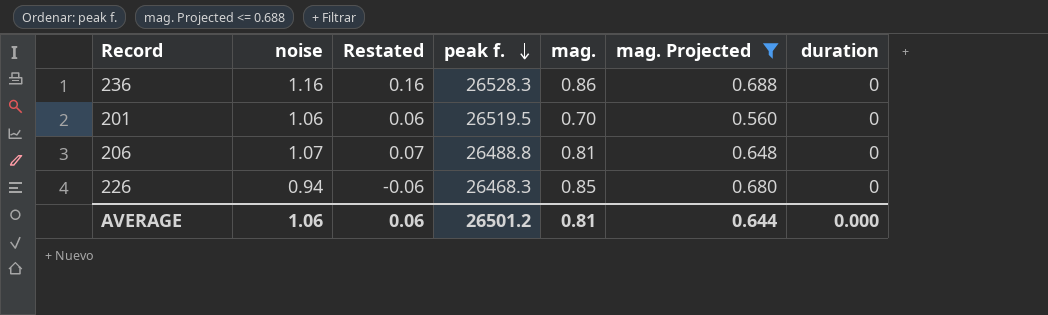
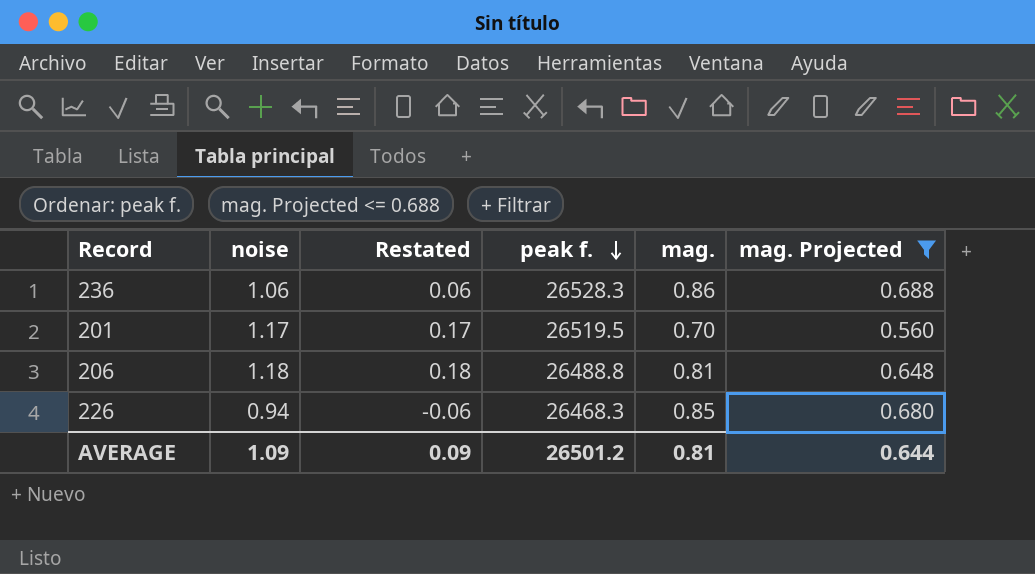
column duration | position: 7 -> none
236 | noise: 1.16 -> 1.06
236 | Restated: 0.16 -> 0.06
201 | noise: 1.06 -> 1.17
201 | Restated: 0.06 -> 0.17
206 | noise: 1.07 -> 1.18
206 | Restated: 0.07 -> 0.18
AVERAGE | noise: 1.06 -> 1.09
AVERAGE | Restated: 0.06 -> 0.09

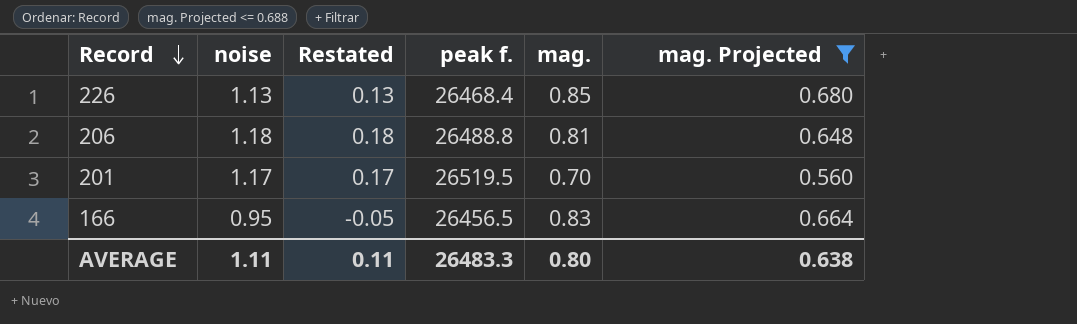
row order: peak f. descending -> Record descending
row 236: 1.06 | 0.06 | 26528.3 | 0.86 | 0.688 -> none
226 | noise: 0.94 -> 1.13
226 | Restated: -0.06 -> 0.13
226 | peak f.: 26468.3 -> 26468.4
row 166: none -> 0.95 | -0.05 | 26456.5 | 0.83 | 0.664
AVERAGE | noise: 1.09 -> 1.11
AVERAGE | Restated: 0.09 -> 0.11
AVERAGE | peak f.: 26501.2 -> 26483.3
AVERAGE | mag.: 0.81 -> 0.80
AVERAGE | mag. Projected: 0.644 -> 0.638

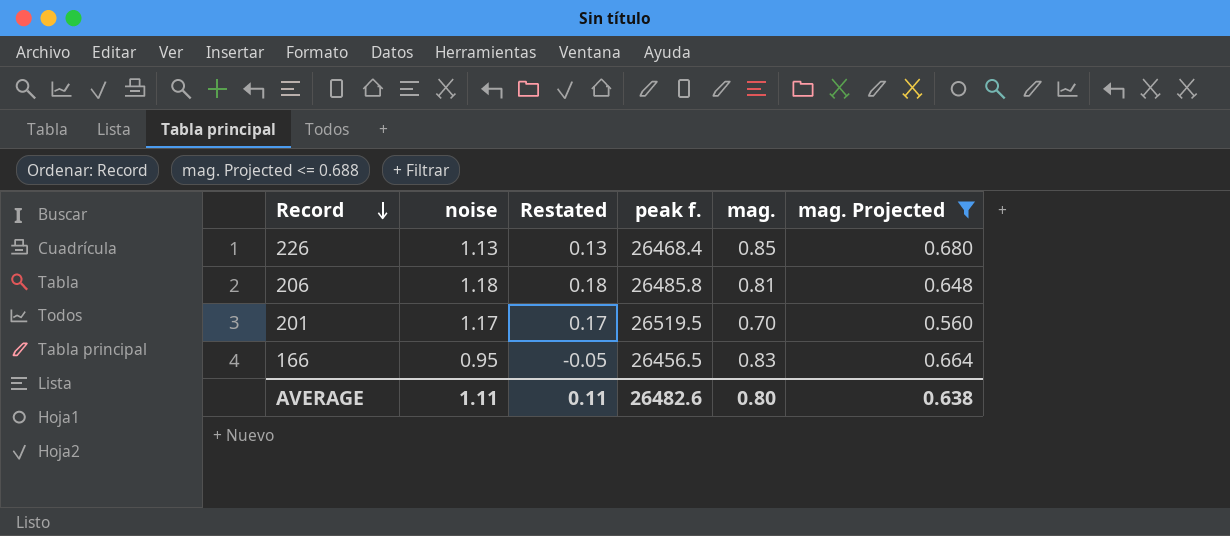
206 | peak f.: 26488.8 -> 26485.8
AVERAGE | peak f.: 26483.3 -> 26482.6

